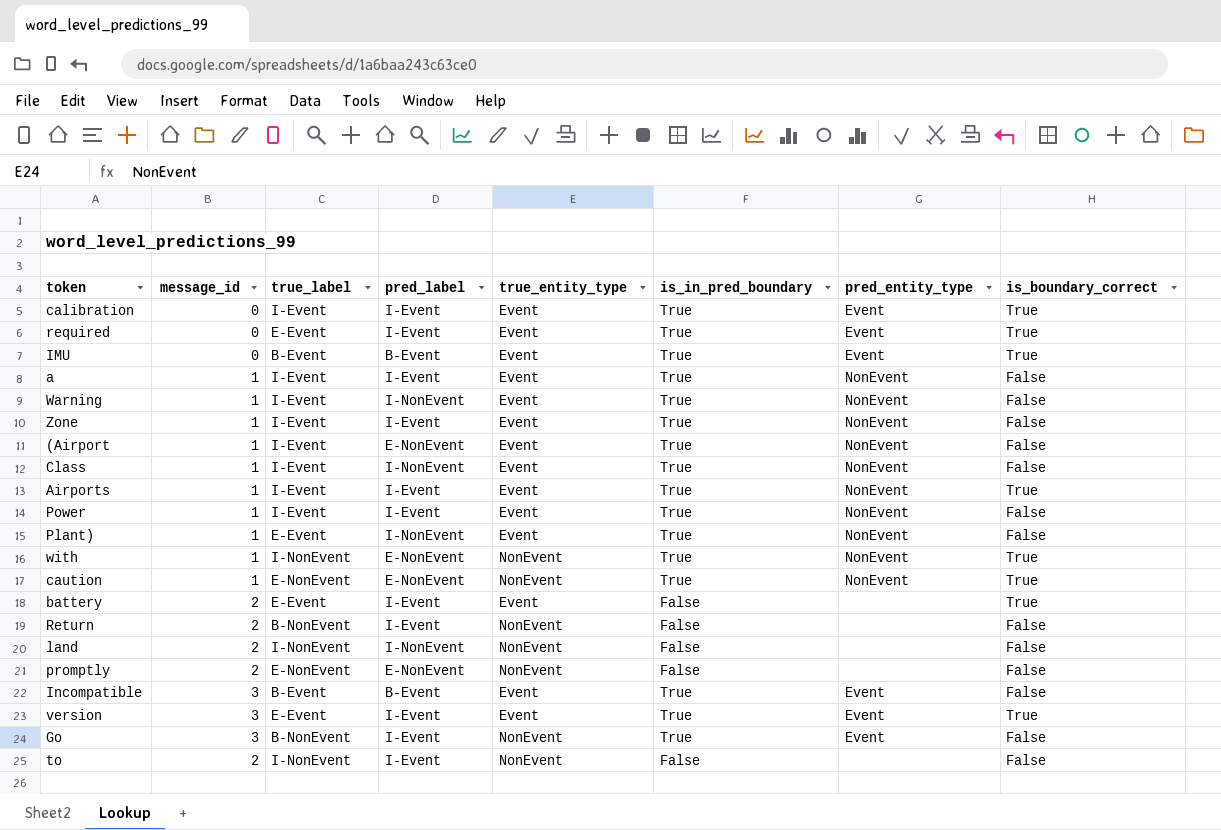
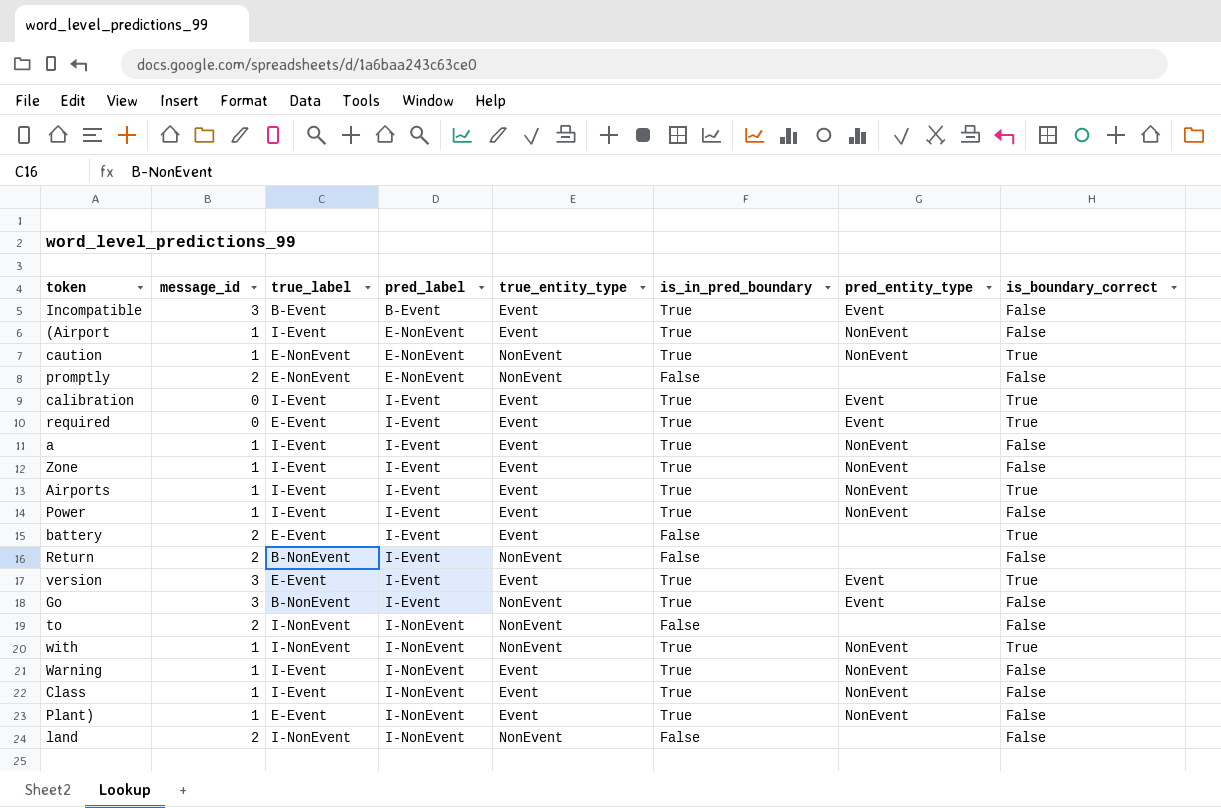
row order: none -> pred_label ascending
row IMU: 0 | B-Event | B-Event | Event | True | Event | True -> none
to | pred_label: I-Event -> I-NonEvent
with | pred_label: E-NonEvent -> I-NonEvent

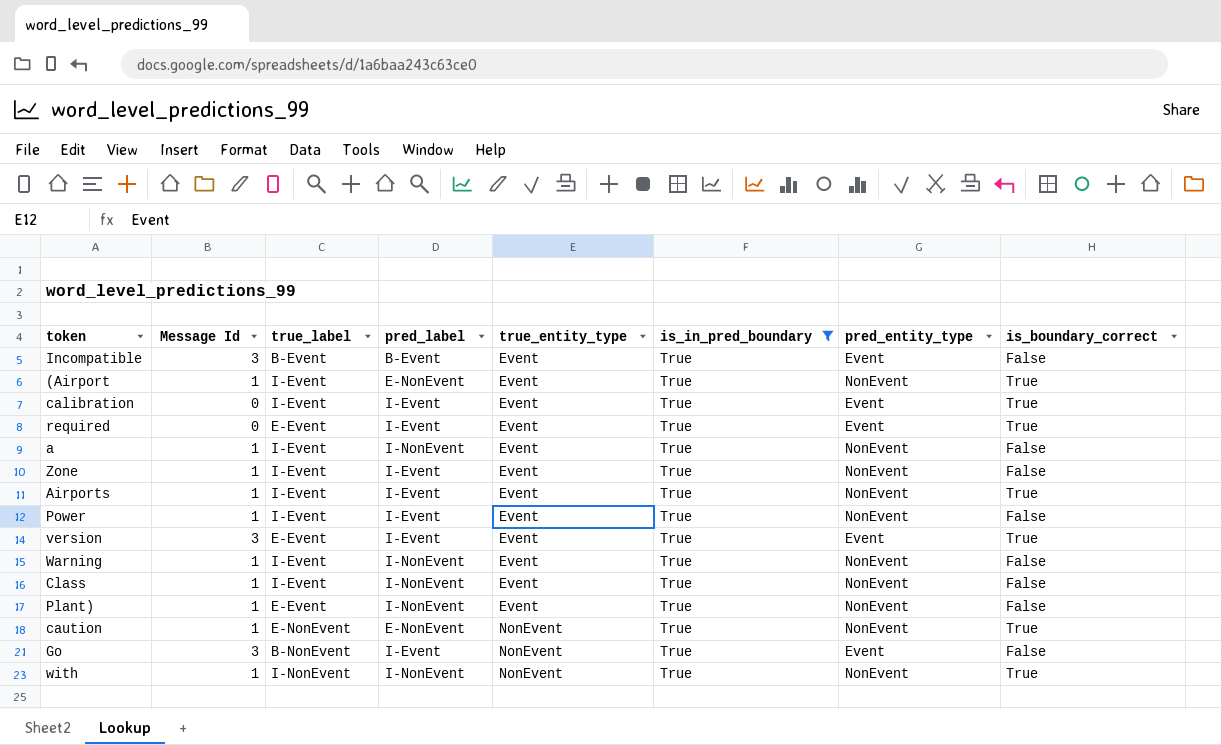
filter: none -> is_in_pred_boundary = True
row order: pred_label ascending -> true_entity_type ascending
column name: message_id -> Message Id
(Airport | is_boundary_correct: False -> True
a | pred_label: I-Event -> I-NonEvent

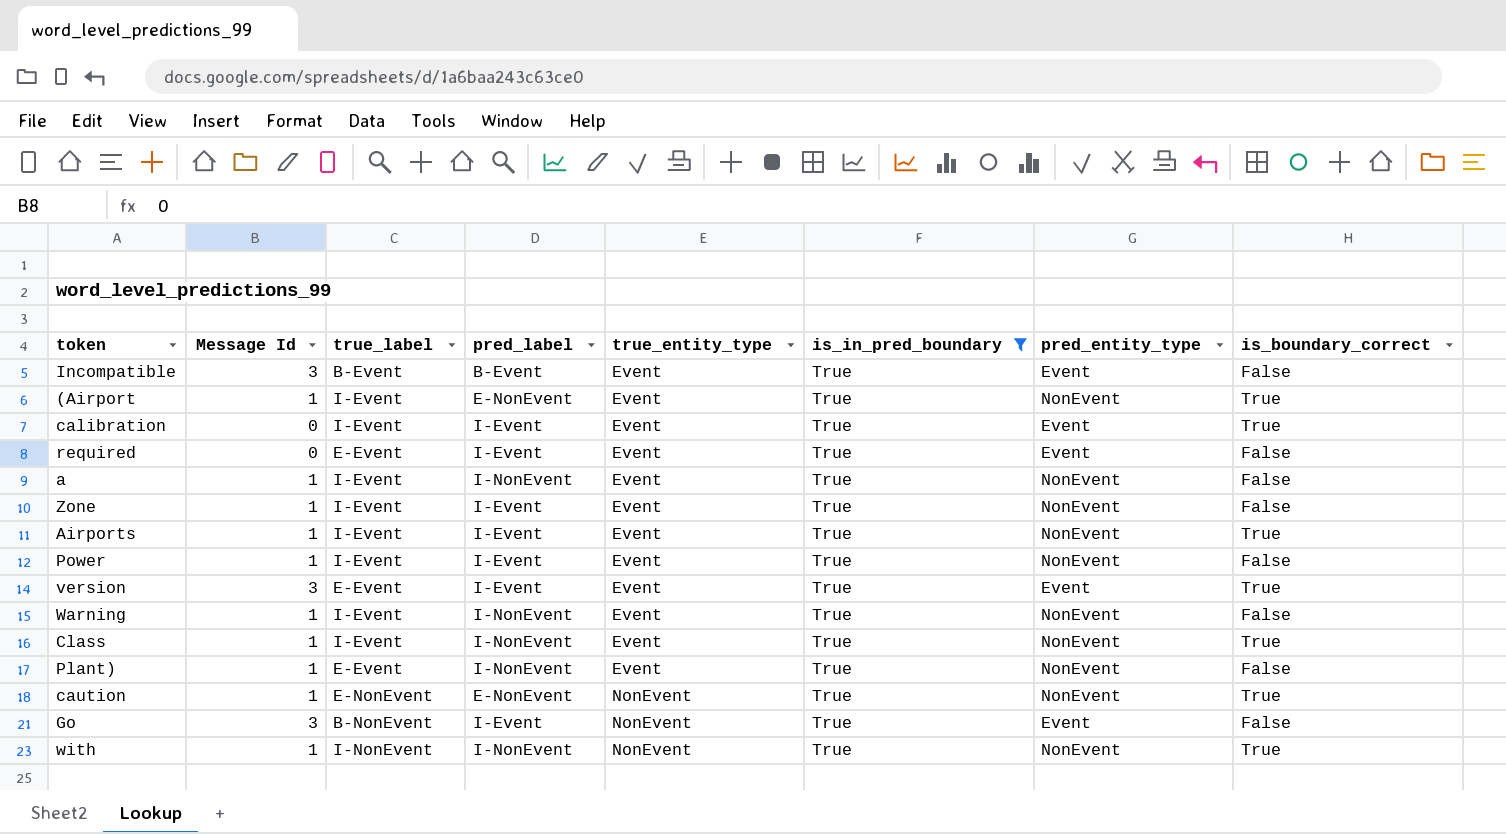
required | is_boundary_correct: True -> False
Class | is_boundary_correct: False -> True

